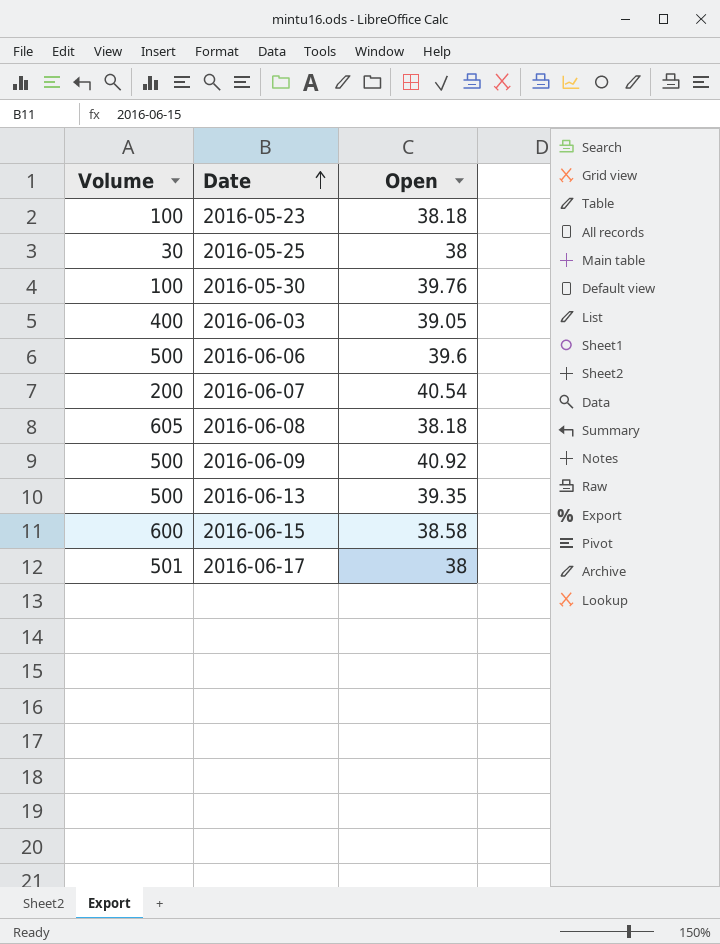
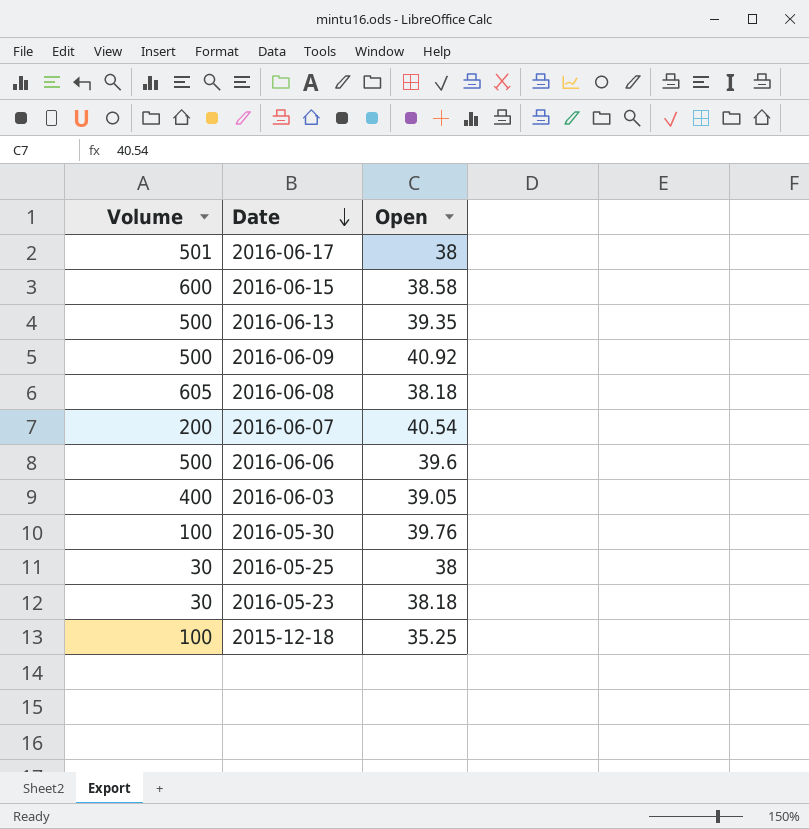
row order: Date ascending -> Date descending
2016-05-23 | Volume: 100 -> 30
row 2015-12-18: none -> 100 | 35.25

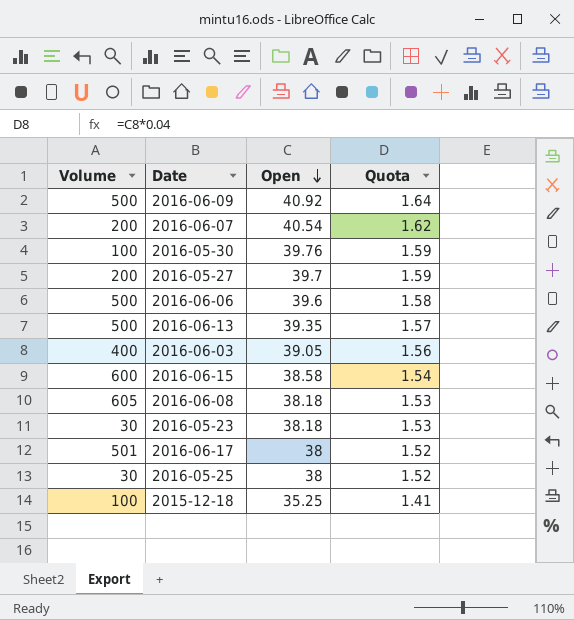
row order: Date descending -> Open descending
column Quota | formula: none -> [Open] * 0.04
row 2016-05-27: none -> 200 | 39.7 | 1.59

